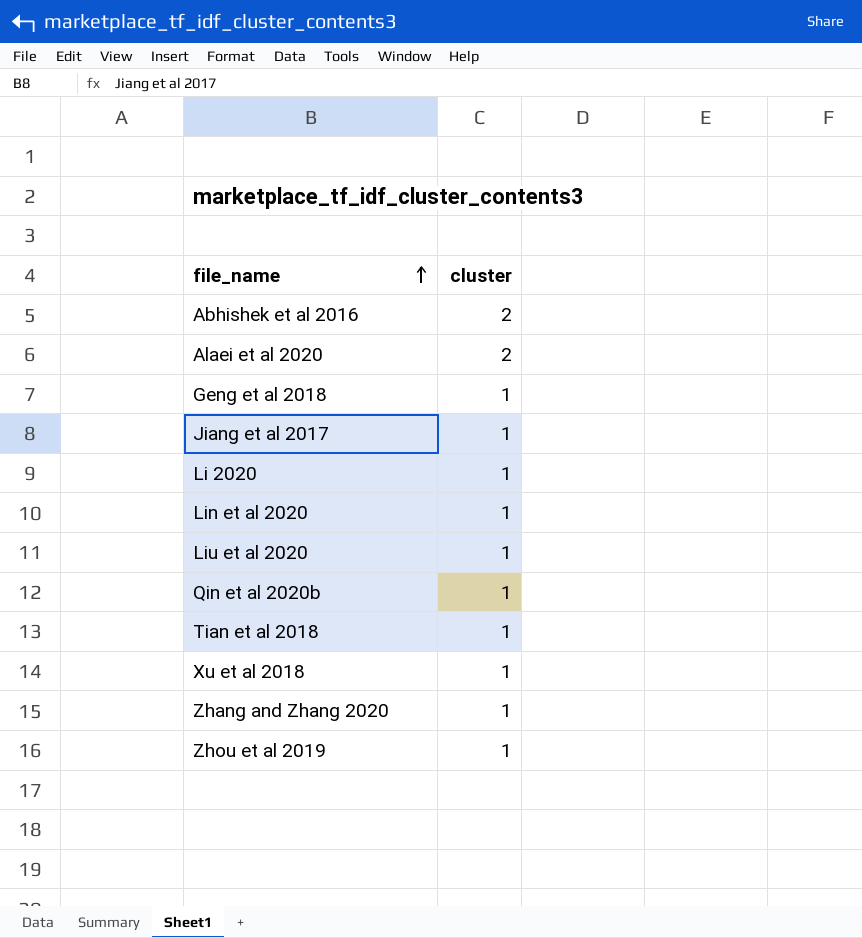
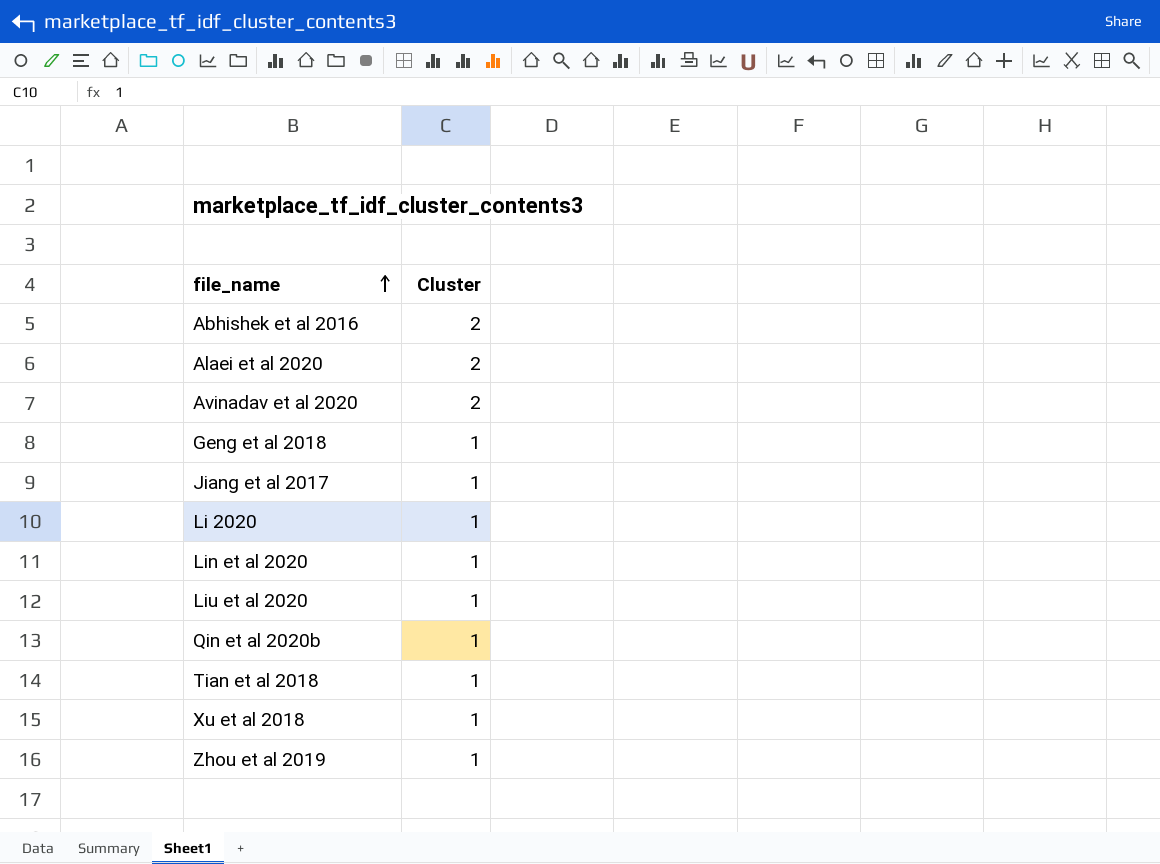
column name: cluster -> Cluster
row Zhang and Zhang 2020: 1 -> none
row Avinadav et al 2020: none -> 2

